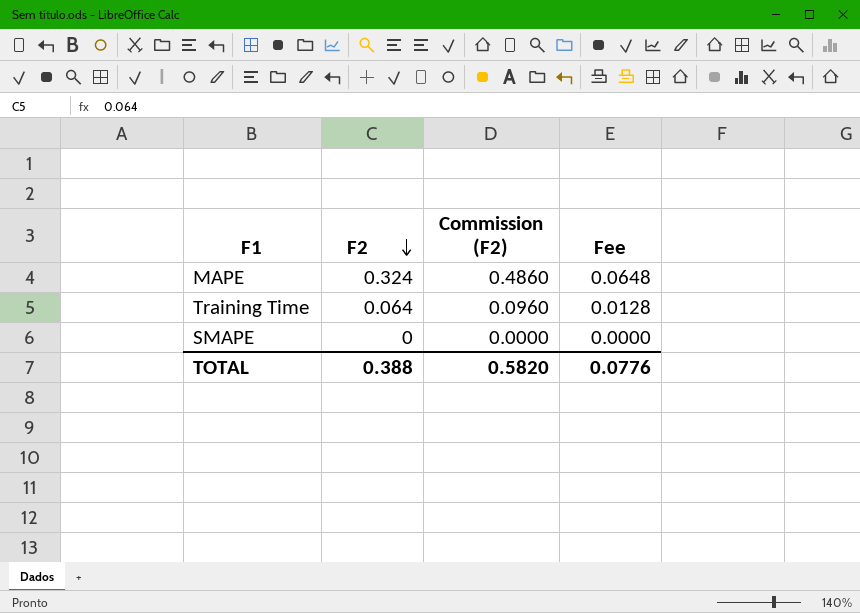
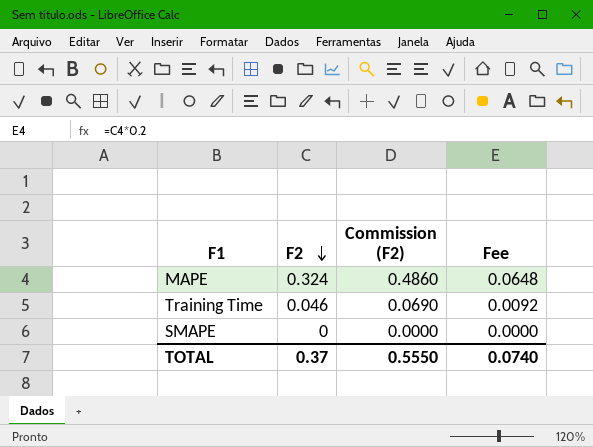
Training Time | F2: 0.064 -> 0.046
Training Time | Commission (F2): 0.0960 -> 0.0690
Training Time | Fee: 0.0128 -> 0.0092
TOTAL | F2: 0.388 -> 0.37
TOTAL | Commission (F2): 0.5820 -> 0.5550
TOTAL | Fee: 0.0776 -> 0.0740

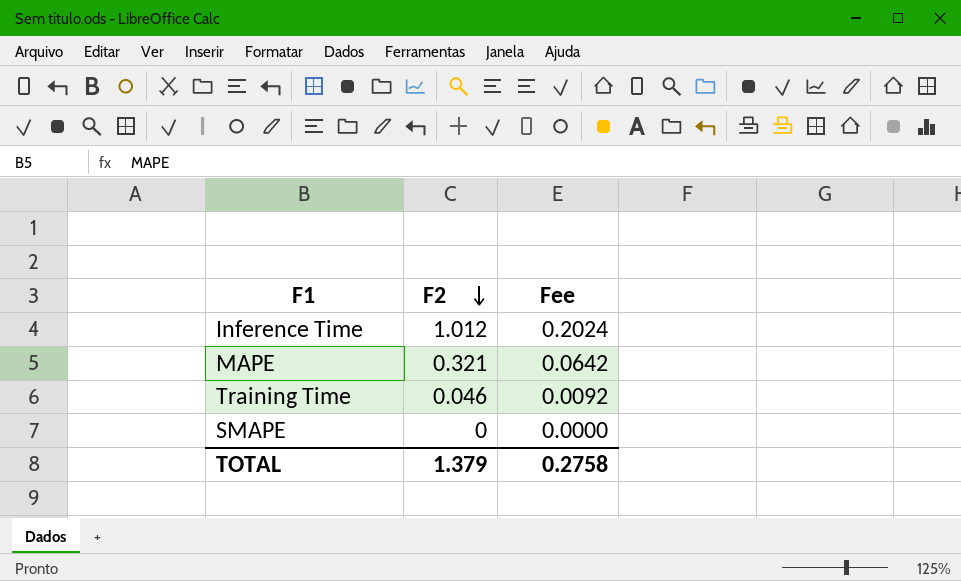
column Commission (F2) | formula: [F2] * 1.5 -> none
row Inference Time: none -> 1.012 | 0.2024
MAPE | F2: 0.324 -> 0.321
MAPE | Fee: 0.0648 -> 0.0642
TOTAL | F2: 0.37 -> 1.379
TOTAL | Fee: 0.0740 -> 0.2758

